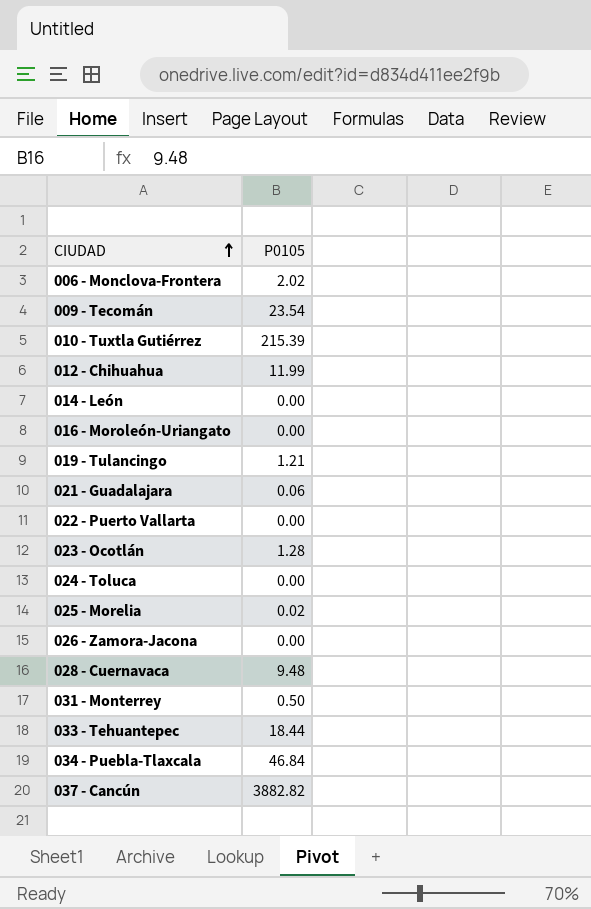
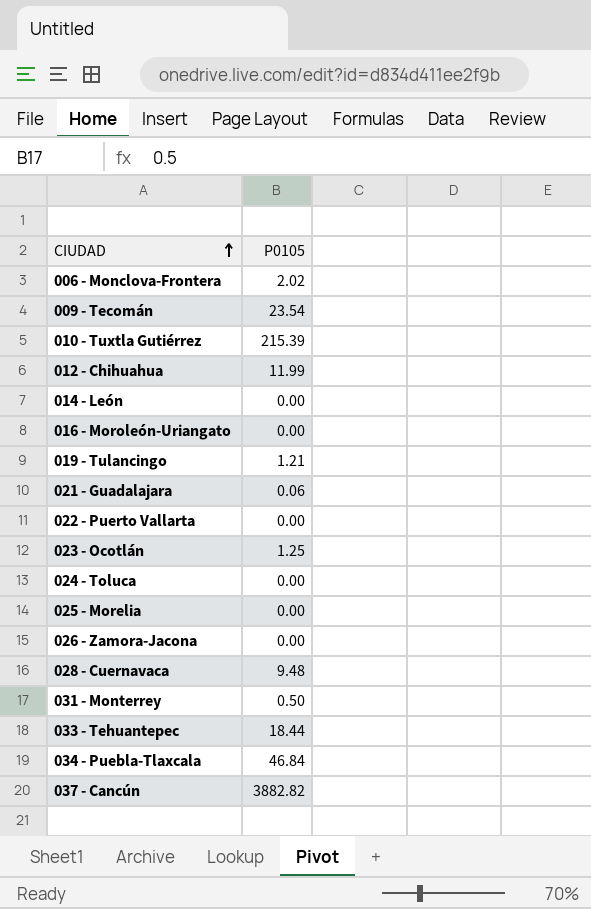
023 - Ocotlán | P0105: 1.28 -> 1.25
025 - Morelia | P0105: 0.02 -> 0.00

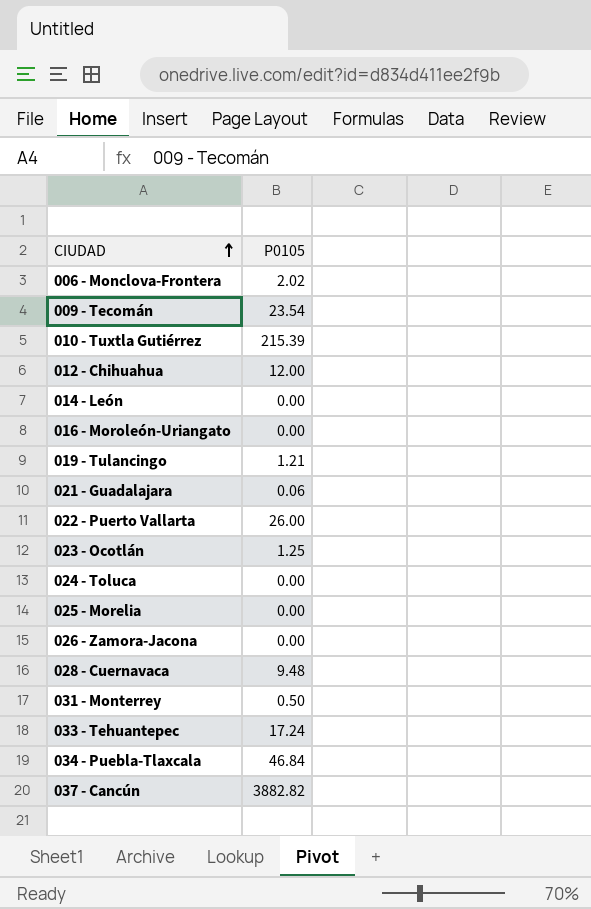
012 - Chihuahua | P0105: 11.99 -> 12.00
022 - Puerto Vallarta | P0105: 0.00 -> 26.00
033 - Tehuantepec | P0105: 18.44 -> 17.24

